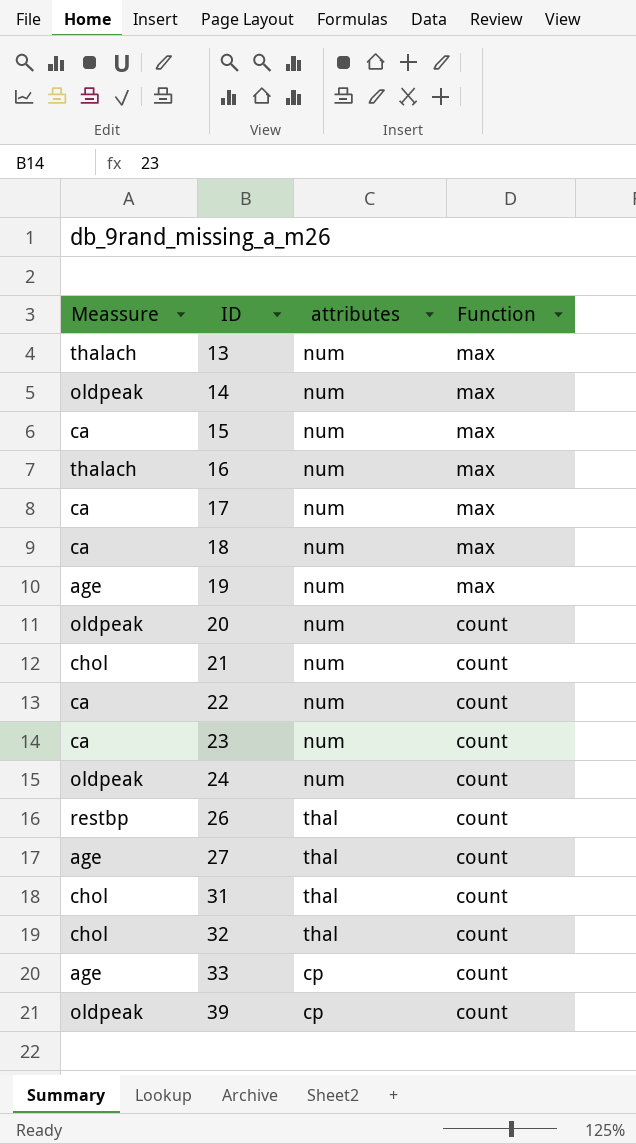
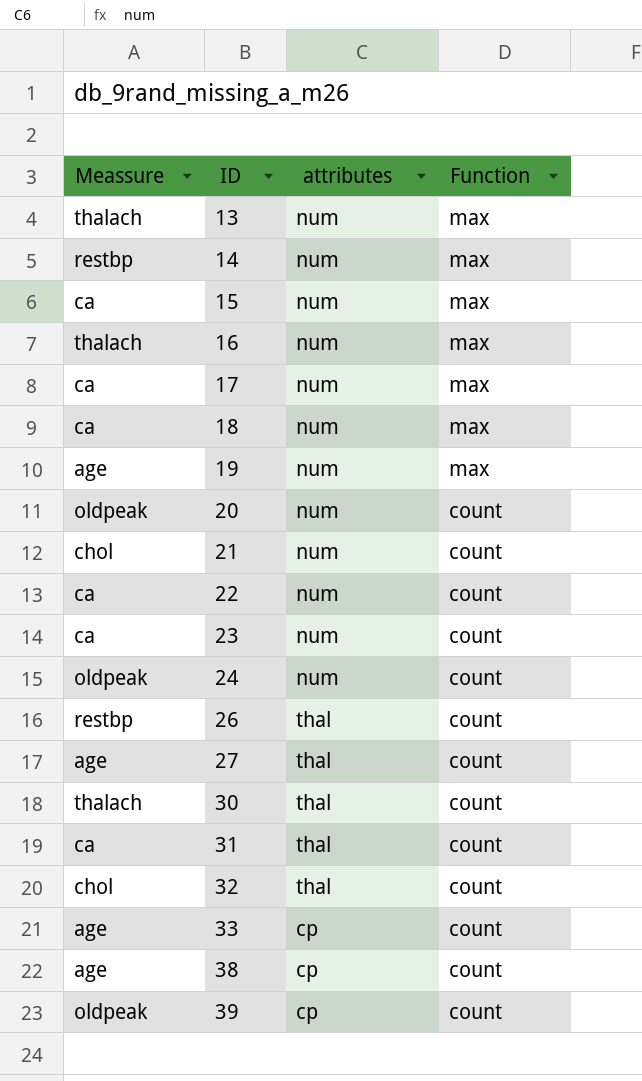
14 | Meassure: oldpeak -> restbp
row 30: none -> thalach | thal | count
31 | Meassure: chol -> ca
row 38: none -> age | cp | count

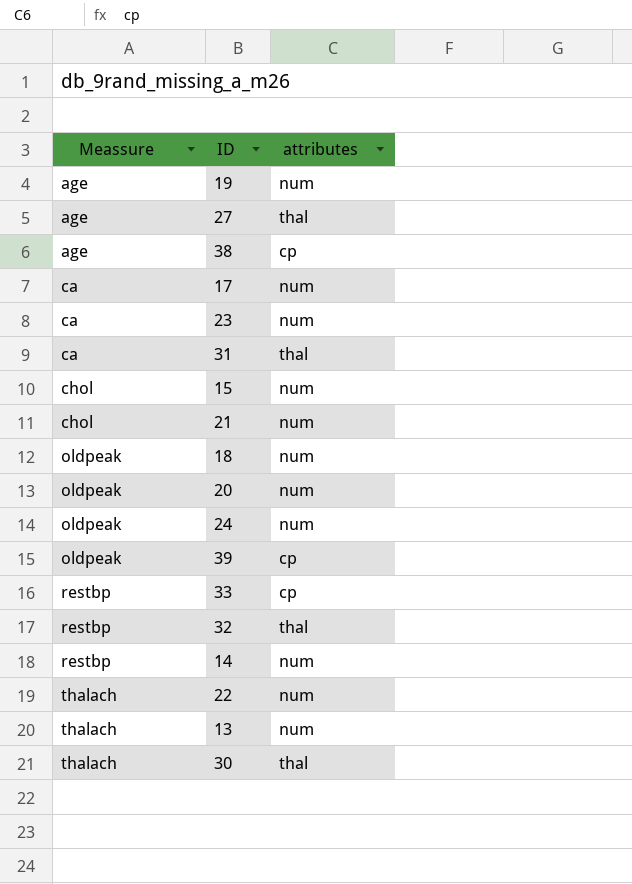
row order: ID ascending -> Meassure ascending
column Function | position: 4 -> none
row 16: thalach | num | max -> none
row 26: restbp | thal | count -> none
15 | Meassure: ca -> chol
18 | Meassure: ca -> oldpeak
33 | Meassure: age -> restbp
32 | Meassure: chol -> restbp
22 | Meassure: ca -> thalach

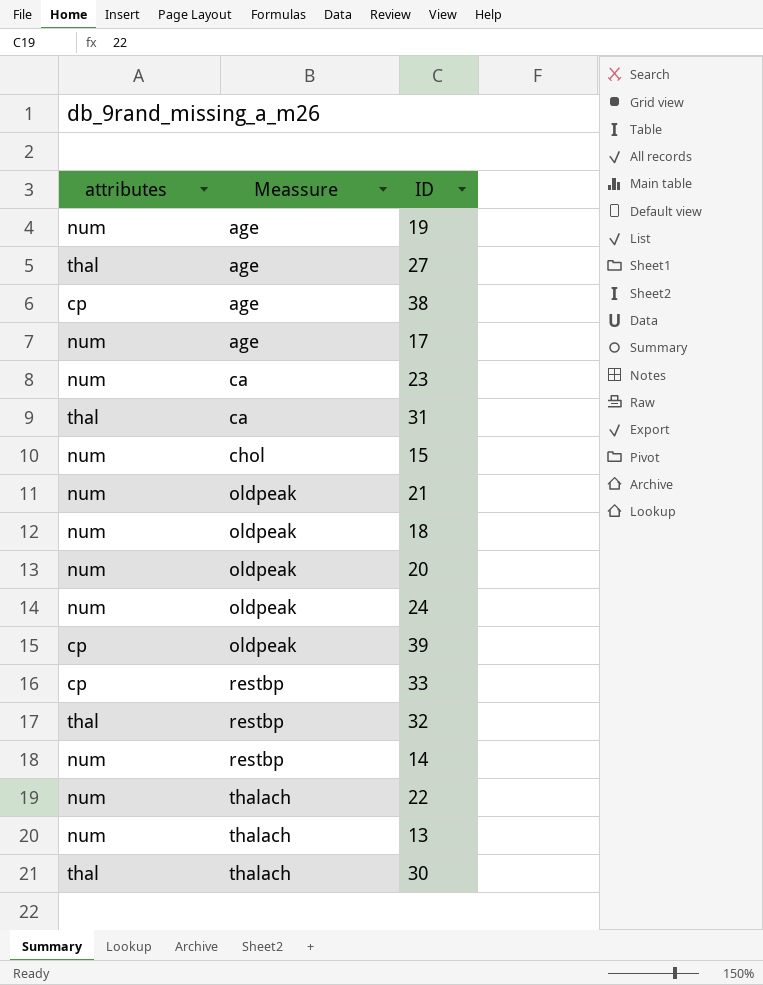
column attributes | position: 3 -> 1
17 | Meassure: ca -> age
21 | Meassure: chol -> oldpeak

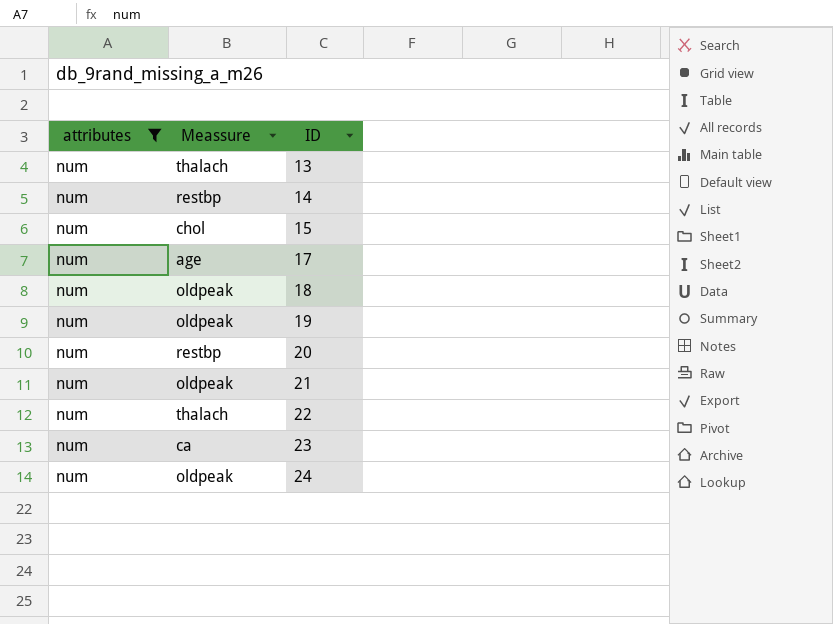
filter: none -> attributes = num
row order: Meassure ascending -> ID ascending
19 | Meassure: age -> oldpeak
20 | Meassure: oldpeak -> restbp

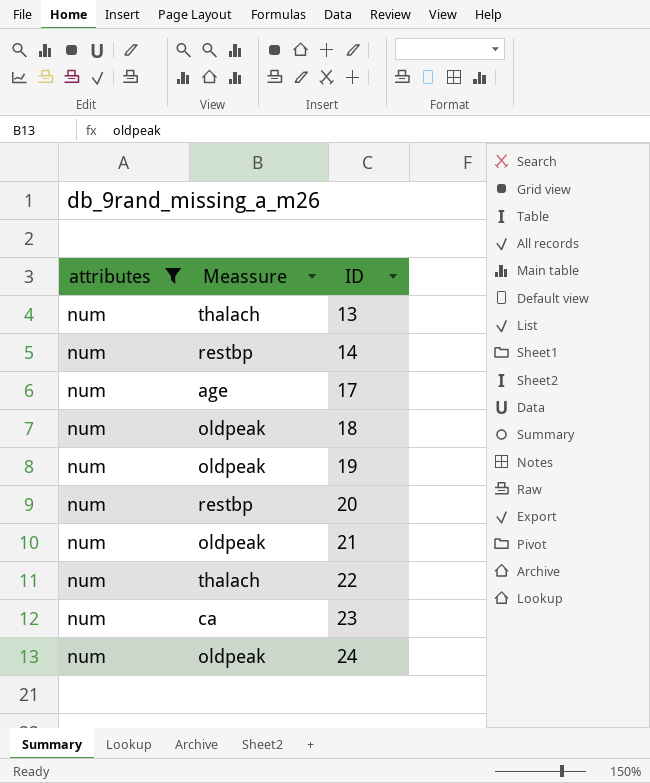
row 15: num | chol -> none

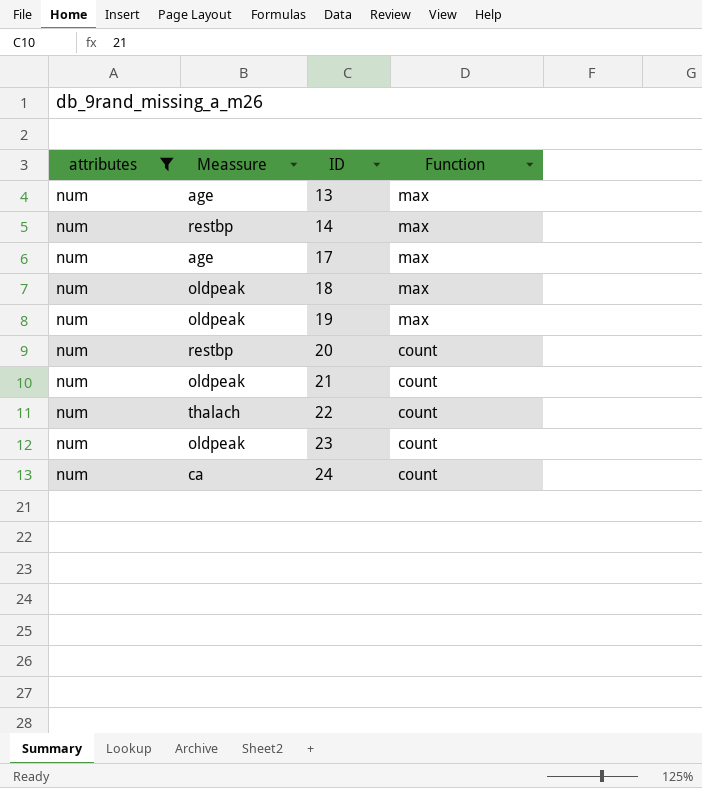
column Function | position: none -> 4
13 | Meassure: thalach -> age
23 | Meassure: ca -> oldpeak
24 | Meassure: oldpeak -> ca

